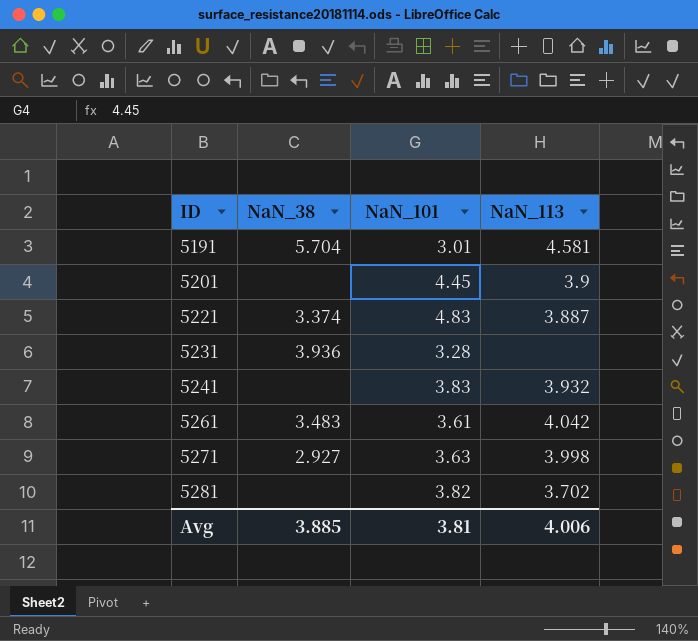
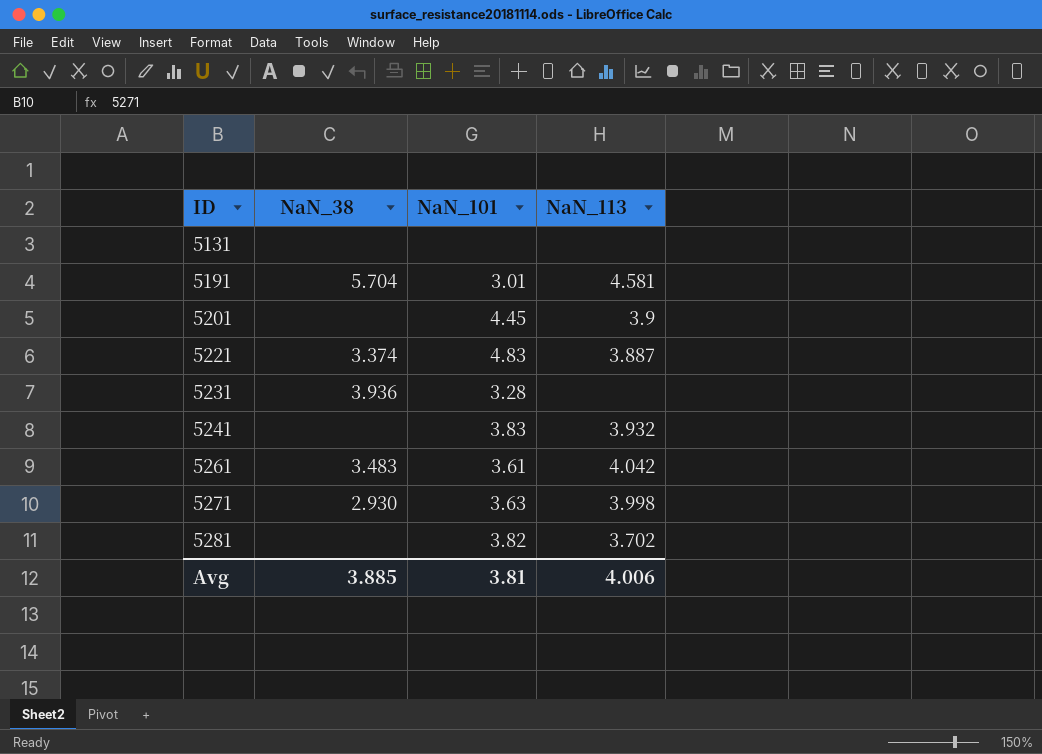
row 5131: none -> none | none | none
5271 | NaN_38: 2.927 -> 2.930

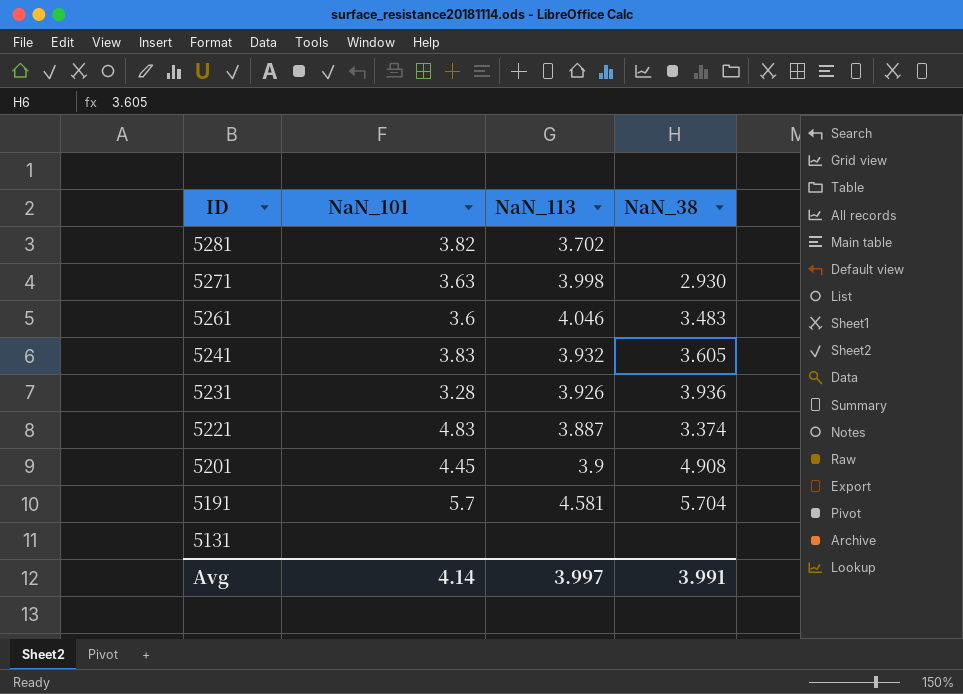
row order: ID ascending -> ID descending
column NaN_38 | position: 2 -> 4
5261 | NaN_101: 3.61 -> 3.6
5261 | NaN_113: 4.042 -> 4.046
5241 | NaN_38: none -> 3.605
5231 | NaN_113: none -> 3.926
5201 | NaN_38: none -> 4.908
5191 | NaN_101: 3.01 -> 5.7
Avg | NaN_101: 3.81 -> 4.14
Avg | NaN_113: 4.006 -> 3.997
Avg | NaN_38: 3.885 -> 3.991

